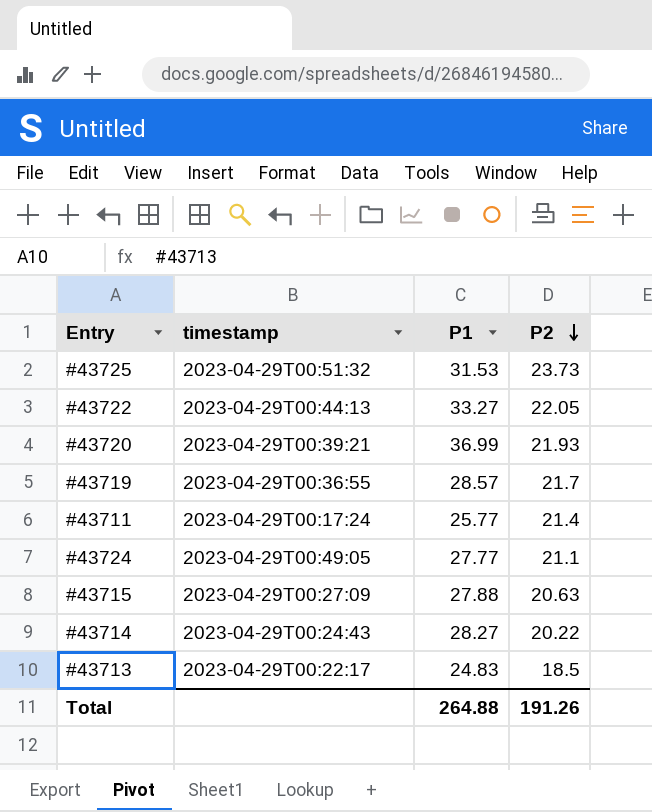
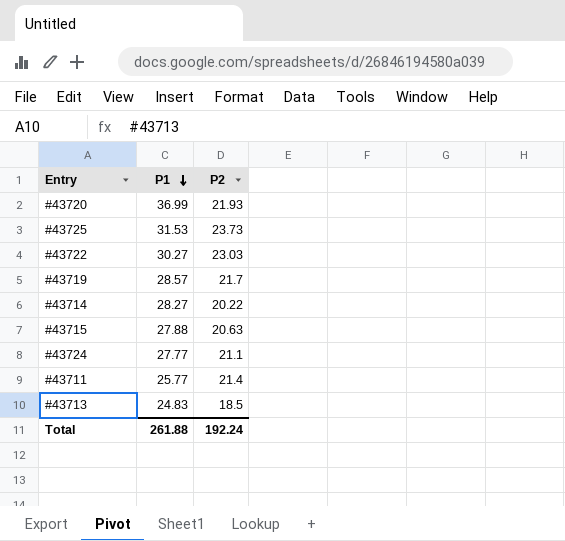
row order: P2 descending -> P1 descending
column timestamp | position: 2 -> none
#43722 | P1: 33.27 -> 30.27
#43722 | P2: 22.05 -> 23.03
Total | P1: 264.88 -> 261.88
Total | P2: 191.26 -> 192.24

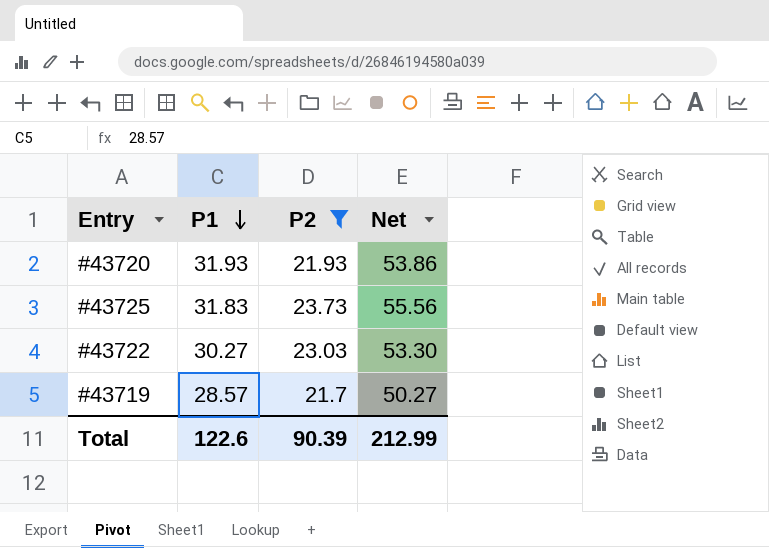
filter: none -> P2 >= 21.7
column Net | formula: none -> [P1] + [P2]
#43720 | P1: 36.99 -> 31.93
#43725 | P1: 31.53 -> 31.83
Total | P1: 261.88 -> 122.6
Total | P2: 192.24 -> 90.39

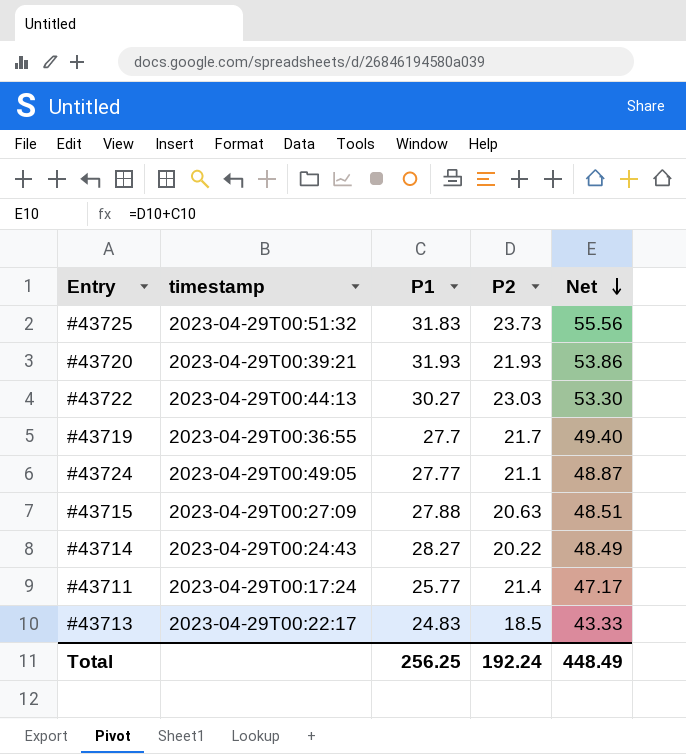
filter: P2 >= 21.7 -> none
row order: P1 descending -> Net descending
column timestamp | position: none -> 2
#43719 | P1: 28.57 -> 27.7
#43719 | Net: 50.27 -> 49.40
Total | P1: 122.6 -> 256.25
Total | P2: 90.39 -> 192.24
Total | Net: 212.99 -> 448.49

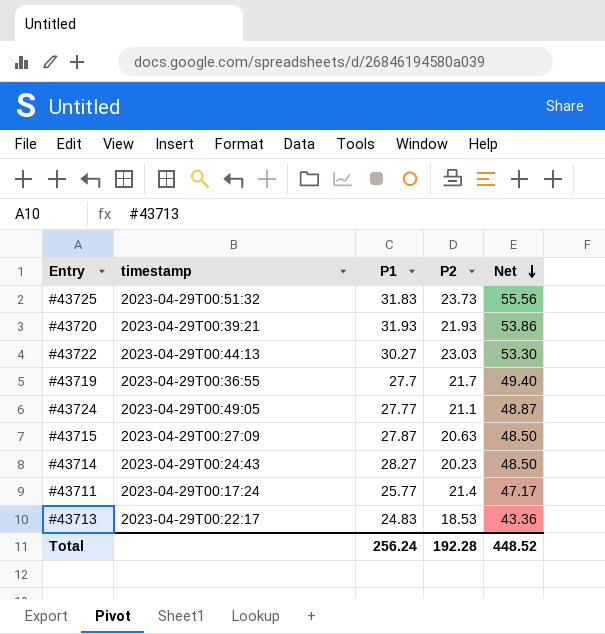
#43715 | P1: 27.88 -> 27.87
#43715 | Net: 48.51 -> 48.50
#43714 | P2: 20.22 -> 20.23
#43714 | Net: 48.49 -> 48.50
#43713 | P2: 18.5 -> 18.53
#43713 | Net: 43.33 -> 43.36
Total | P1: 256.25 -> 256.24
Total | P2: 192.24 -> 192.28
Total | Net: 448.49 -> 448.52

